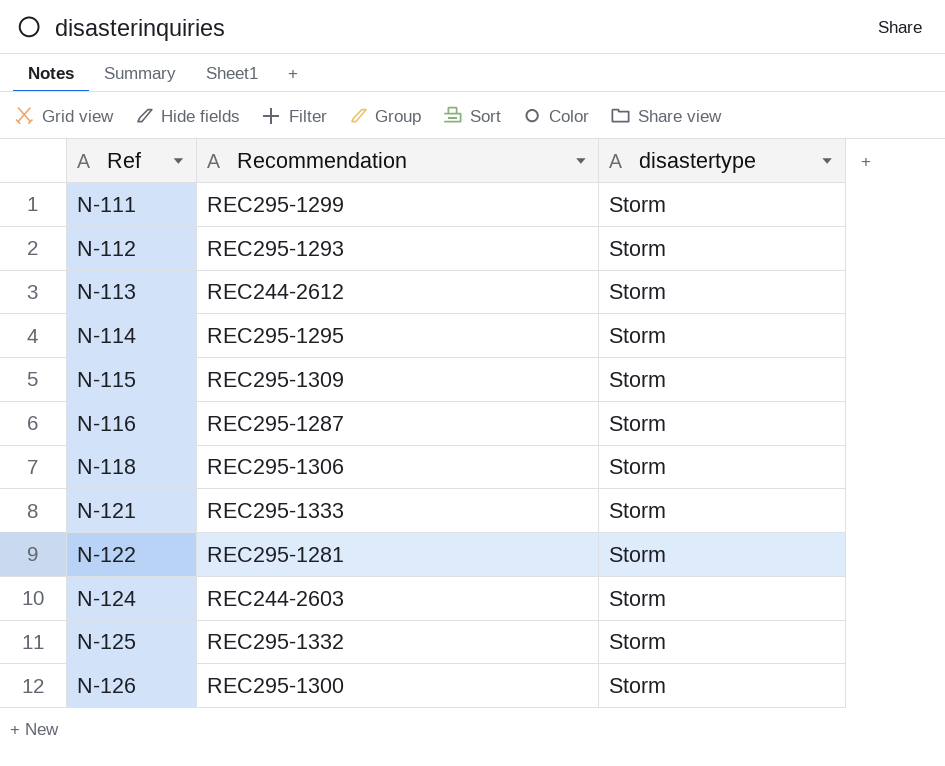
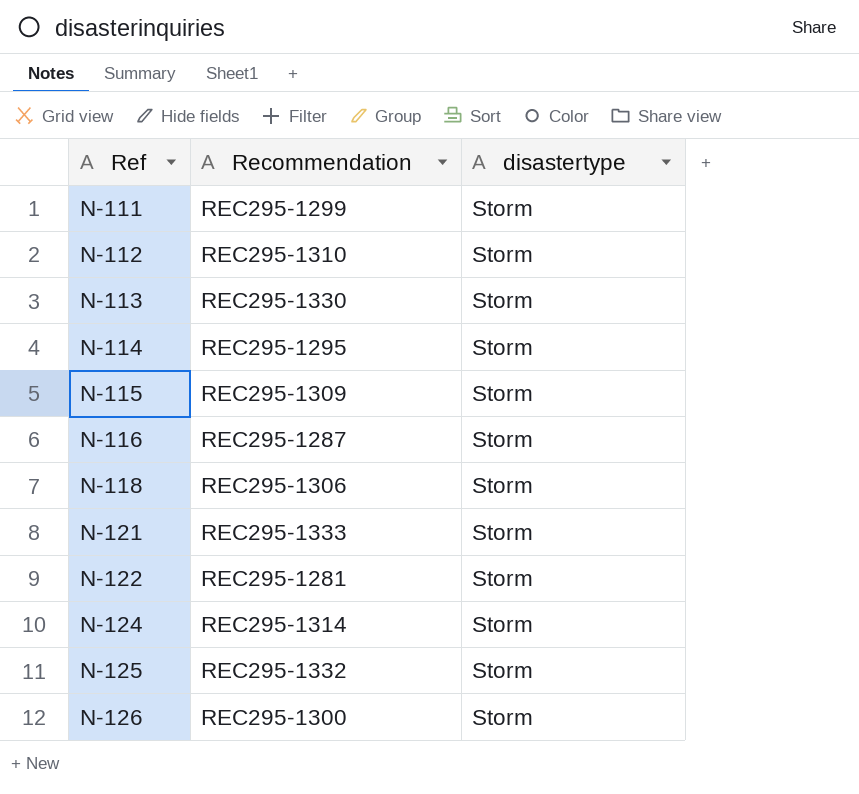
N-112 | Recommendation: REC295-1293 -> REC295-1310
N-113 | Recommendation: REC244-2612 -> REC295-1330
N-124 | Recommendation: REC244-2603 -> REC295-1314

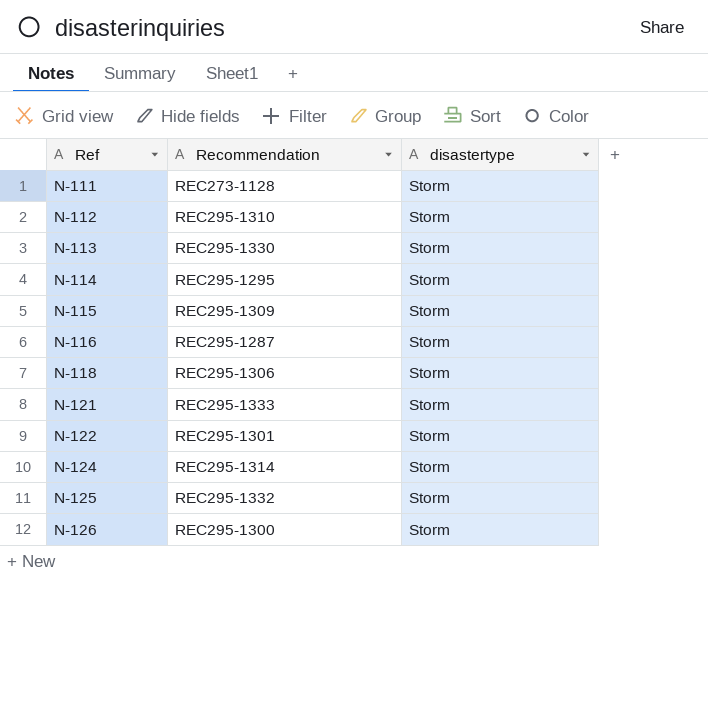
N-111 | Recommendation: REC295-1299 -> REC273-1128
N-122 | Recommendation: REC295-1281 -> REC295-1301

